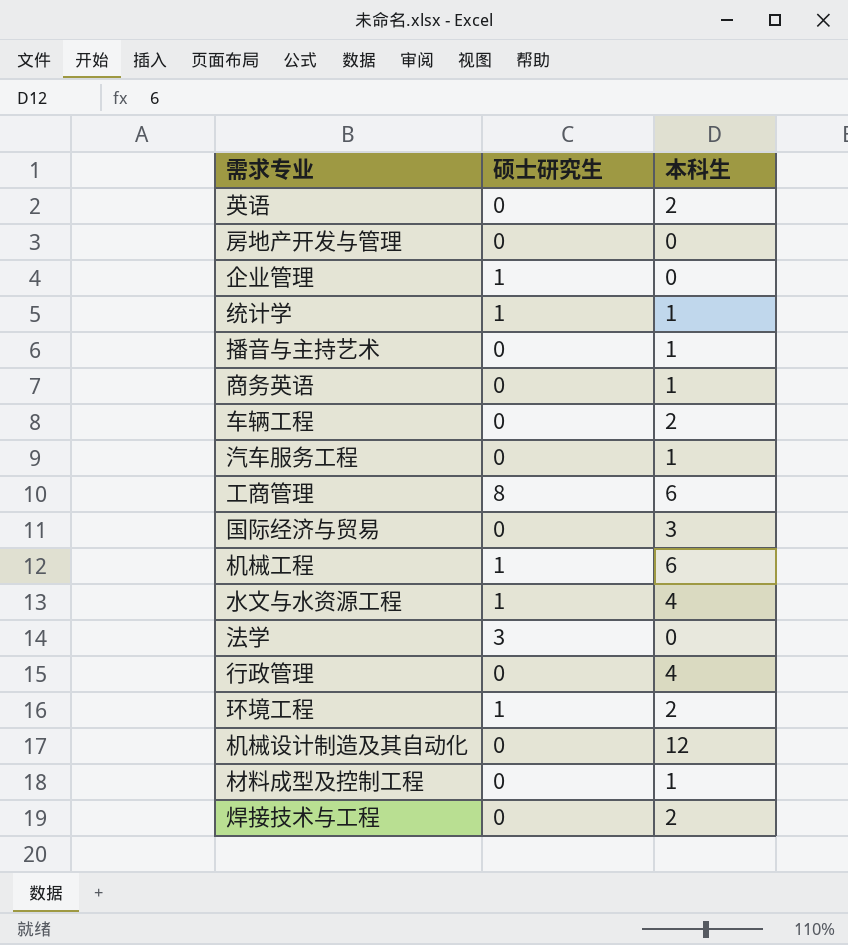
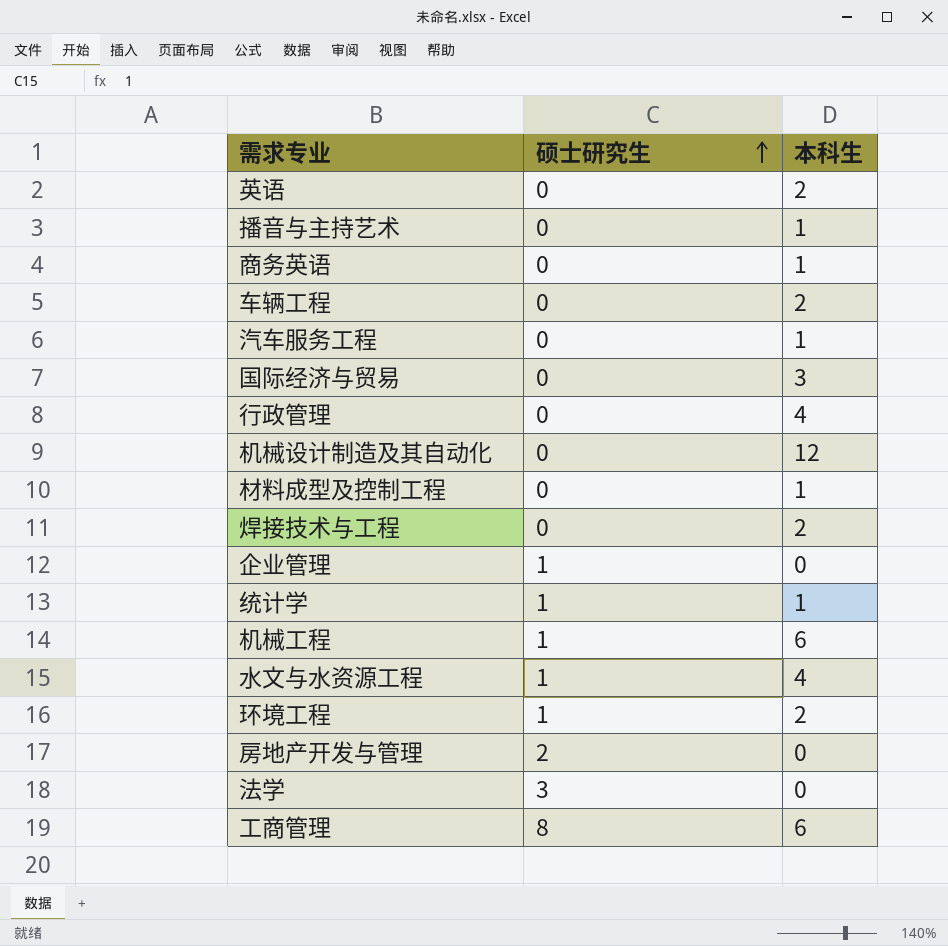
row order: none -> 硕士研究生 ascending
房地产开发与管理 | 硕士研究生: 0 -> 2

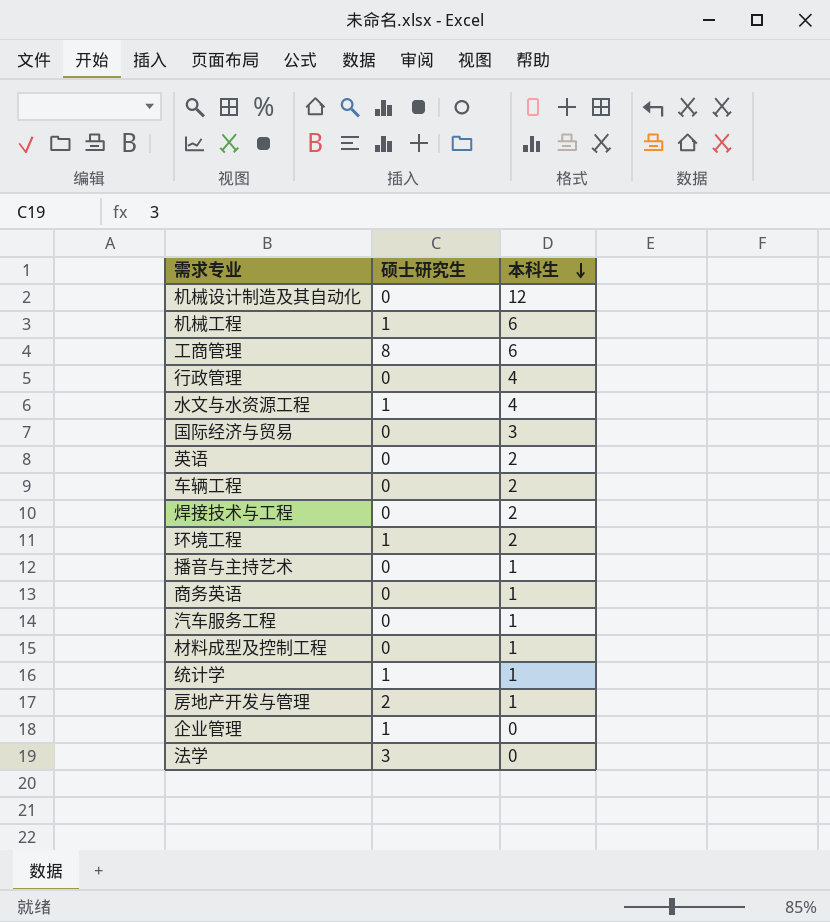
row order: 硕士研究生 ascending -> 本科生 descending
房地产开发与管理 | 本科生: 0 -> 1

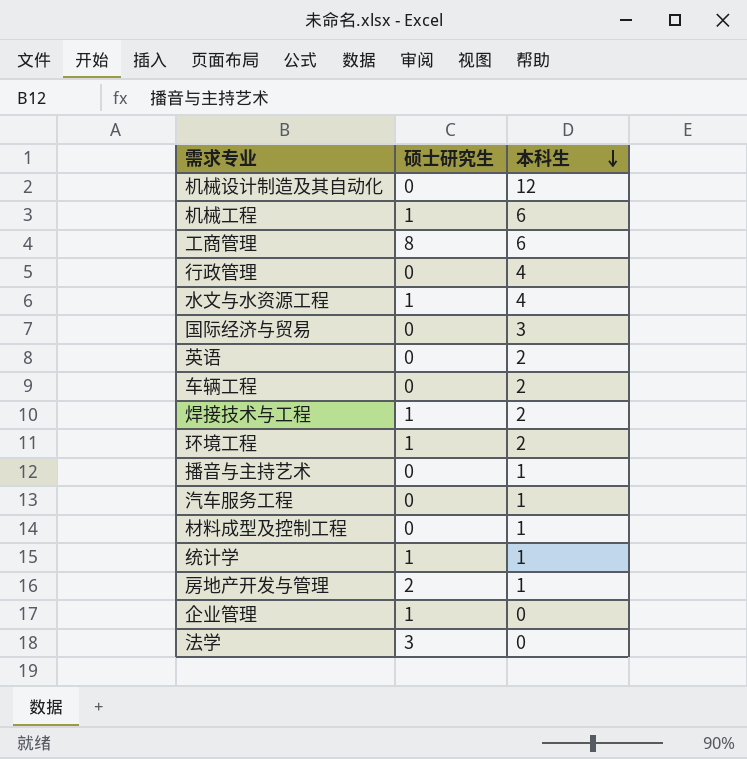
row 商务英语: 0 | 1 -> none
焊接技术与工程 | 硕士研究生: 0 -> 1

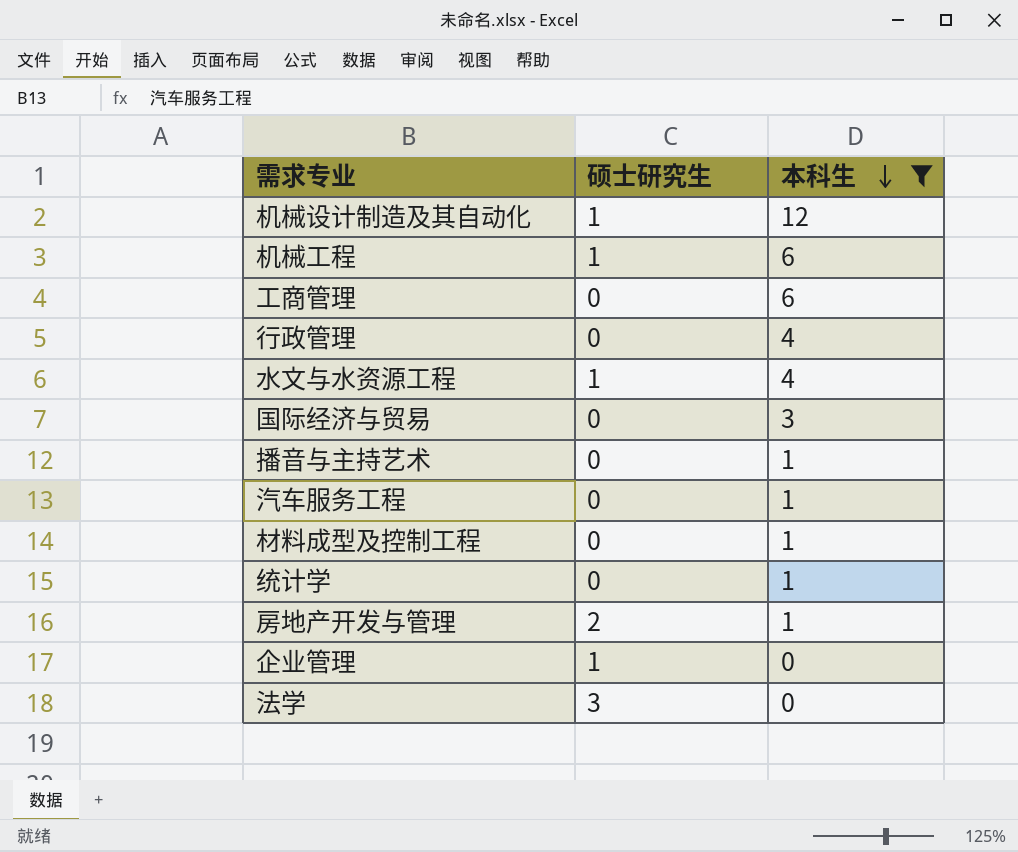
filter: none -> 本科生 != 2
机械设计制造及其自动化 | 硕士研究生: 0 -> 1
工商管理 | 硕士研究生: 8 -> 0
统计学 | 硕士研究生: 1 -> 0

